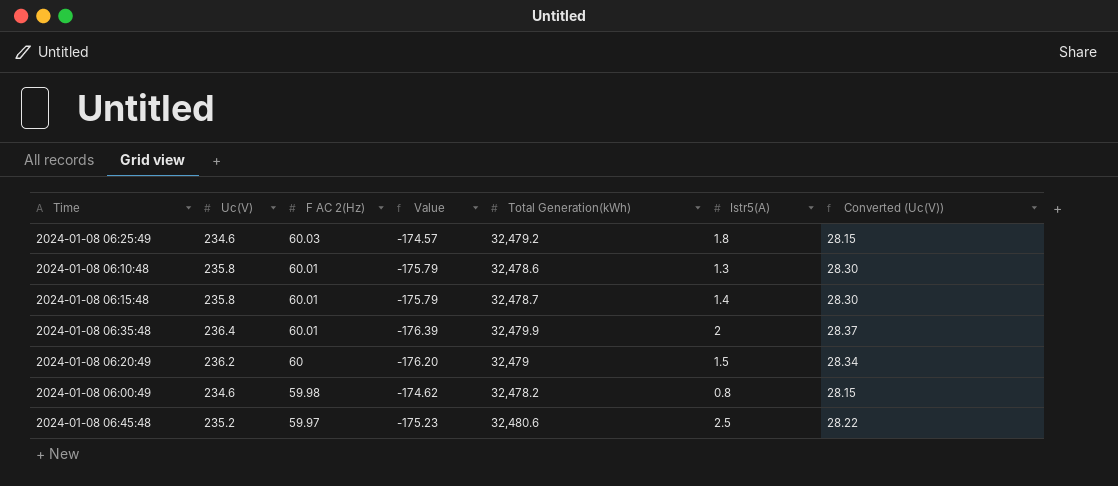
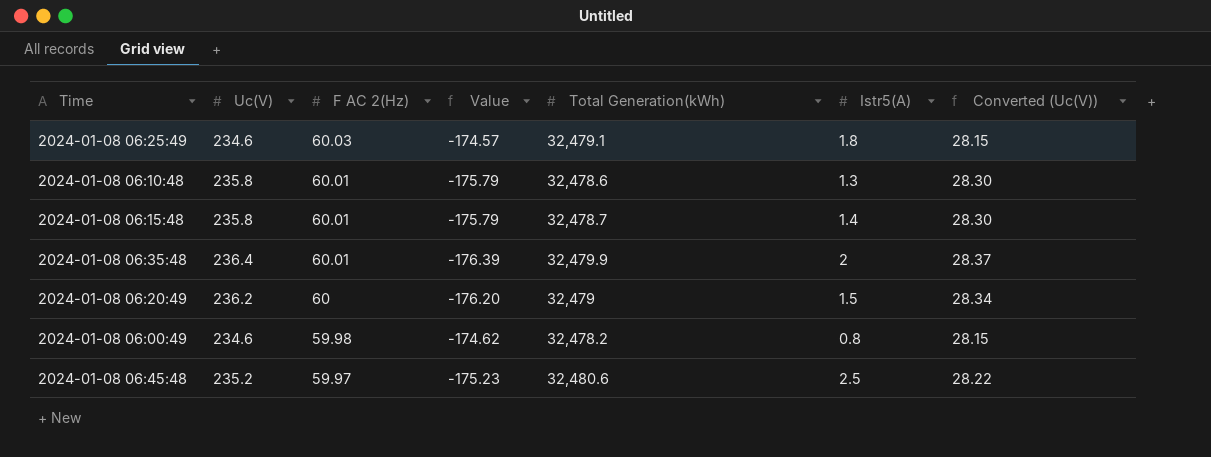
2024-01-08 06:25:49 | Total Generation(kWh): 32,479.2 -> 32,479.1

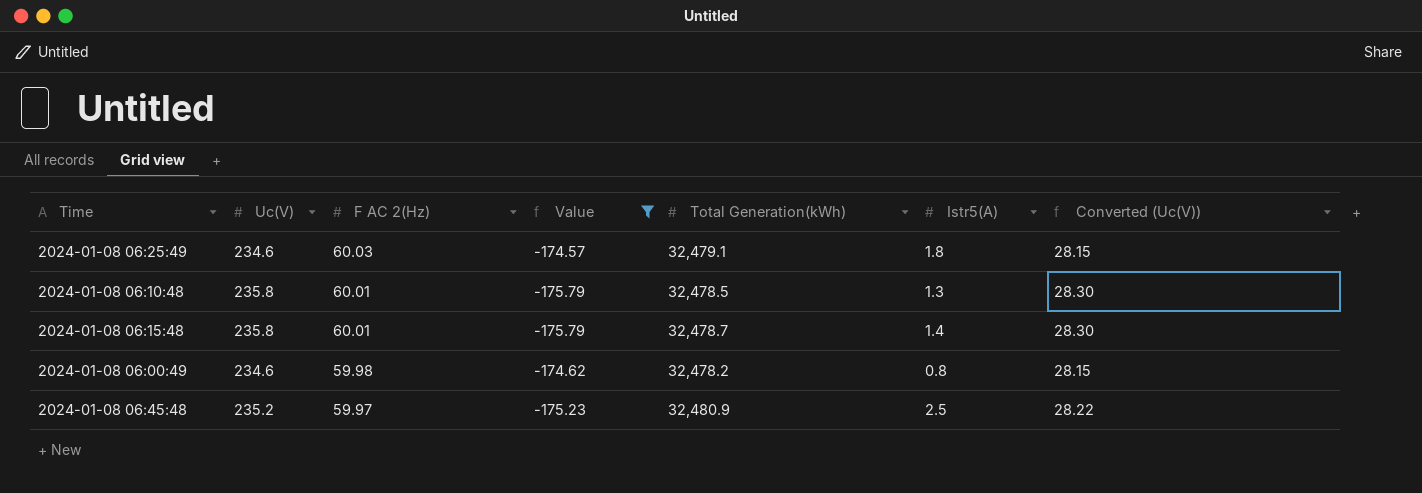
filter: none -> Value >= -175.79
2024-01-08 06:10:48 | Total Generation(kWh): 32,478.6 -> 32,478.5
2024-01-08 06:45:48 | Total Generation(kWh): 32,480.6 -> 32,480.9

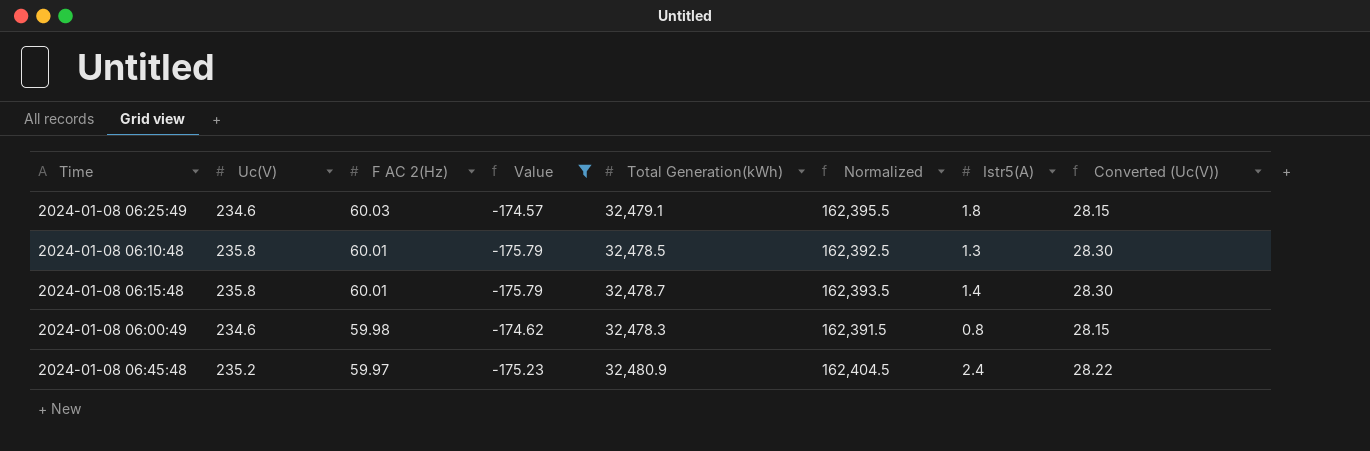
column Normalized | formula: none -> [Total Generation(kWh)] * 5
2024-01-08 06:00:49 | Total Generation(kWh): 32,478.2 -> 32,478.3
2024-01-08 06:45:48 | Istr5(A): 2.5 -> 2.4

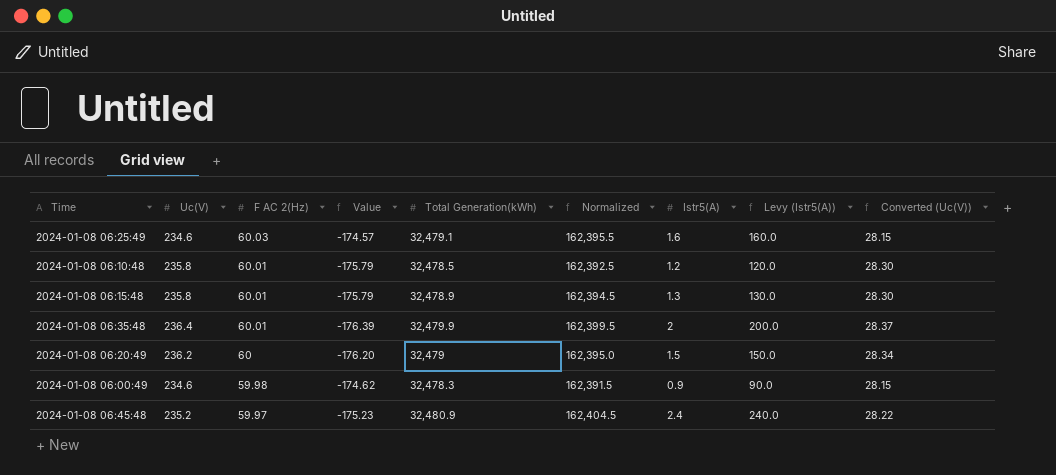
filter: Value >= -175.79 -> none
column Levy (Istr5(A)) | formula: none -> [Istr5(A)] * 100
2024-01-08 06:25:49 | Istr5(A): 1.8 -> 1.6
2024-01-08 06:10:48 | Istr5(A): 1.3 -> 1.2
2024-01-08 06:15:48 | Total Generation(kWh): 32,478.7 -> 32,478.9
2024-01-08 06:15:48 | Normalized: 162,393.5 -> 162,394.5
2024-01-08 06:15:48 | Istr5(A): 1.4 -> 1.3
2024-01-08 06:00:49 | Istr5(A): 0.8 -> 0.9

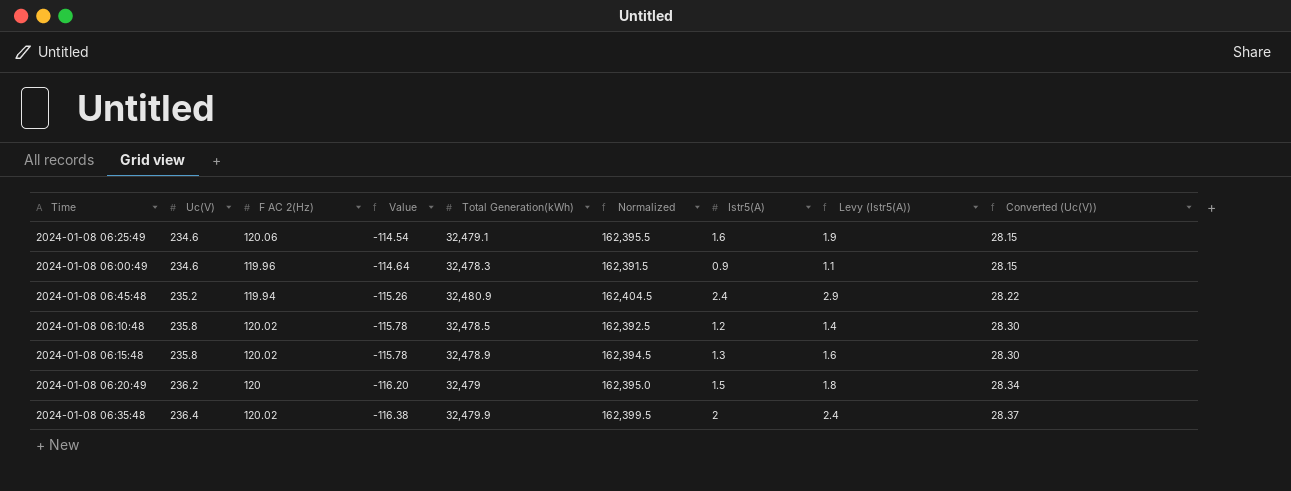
row order: F AC 2(Hz) descending -> Uc(V) ascending
column Levy (Istr5(A)) | formula: [Istr5(A)] * 100 -> [Istr5(A)] * 1.2
2024-01-08 06:25:49 | F AC 2(Hz): 60.03 -> 120.06
2024-01-08 06:25:49 | Value: -174.57 -> -114.54
2024-01-08 06:00:49 | F AC 2(Hz): 59.98 -> 119.96
2024-01-08 06:00:49 | Value: -174.62 -> -114.64
2024-01-08 06:45:48 | F AC 2(Hz): 59.97 -> 119.94
2024-01-08 06:45:48 | Value: -175.23 -> -115.26
2024-01-08 06:10:48 | F AC 2(Hz): 60.01 -> 120.02
2024-01-08 06:10:48 | Value: -175.79 -> -115.78
2024-01-08 06:15:48 | F AC 2(Hz): 60.01 -> 120.02
2024-01-08 06:15:48 | Value: -175.79 -> -115.78
2024-01-08 06:20:49 | F AC 2(Hz): 60 -> 120
2024-01-08 06:20:49 | Value: -176.20 -> -116.20
2024-01-08 06:35:48 | F AC 2(Hz): 60.01 -> 120.02
2024-01-08 06:35:48 | Value: -176.39 -> -116.38

